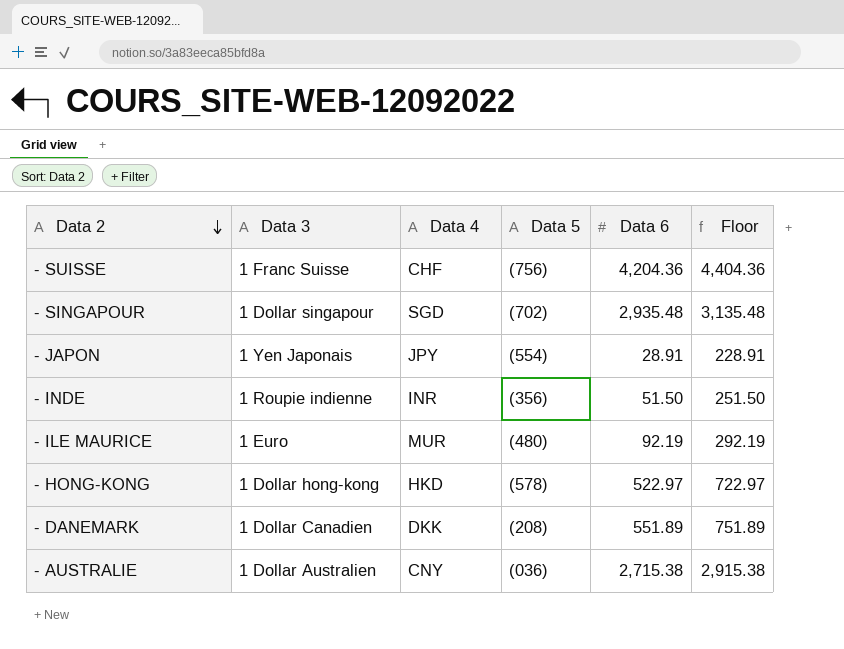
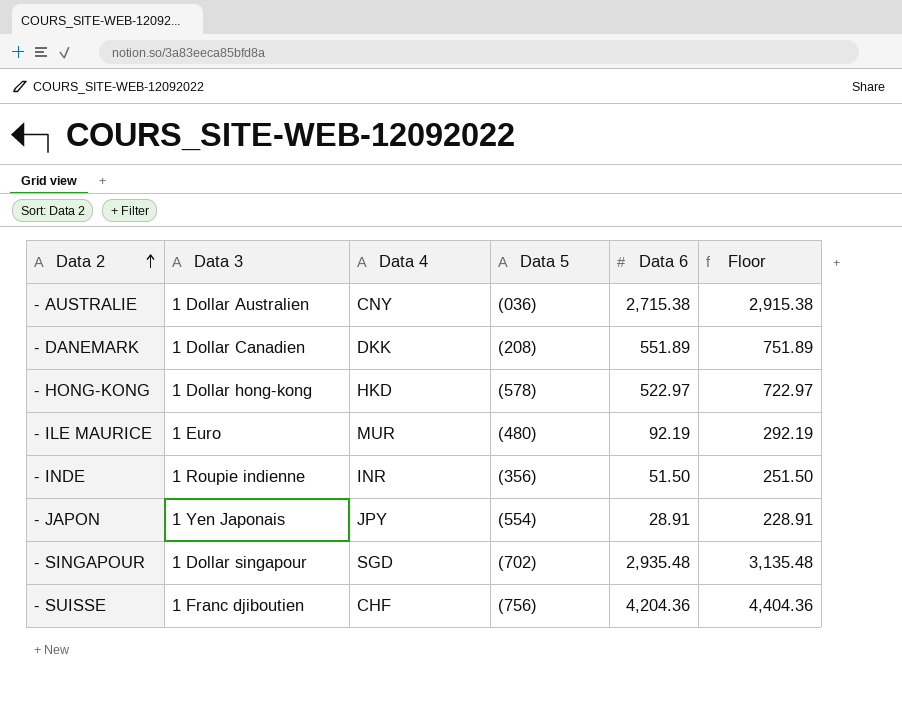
row order: Data 2 descending -> Data 2 ascending
- SUISSE | Data 3: 1 Franc Suisse -> 1 Franc djiboutien

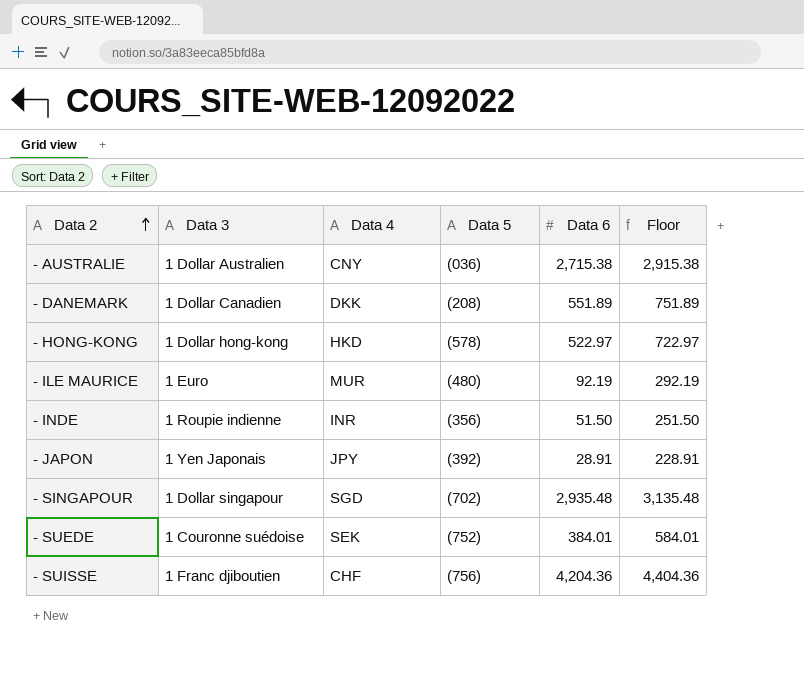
- JAPON | Data 5: (554) -> (392)
row - SUEDE: none -> 1 Couronne suédoise | SEK | (752) | 384.01 | 584.01

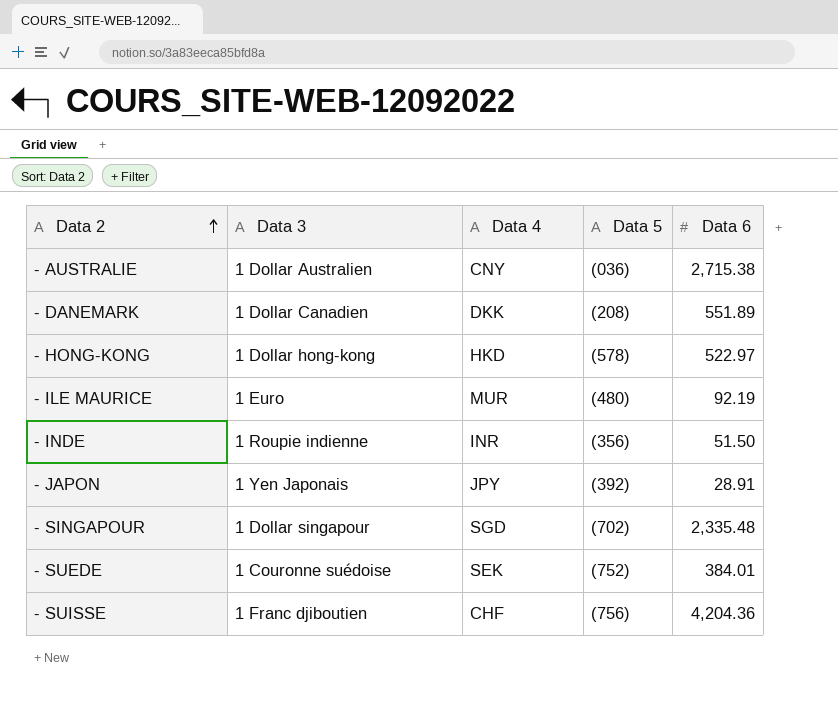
column Floor | formula: [Data 6] + 200 -> none
- SINGAPOUR | Data 6: 2,935.48 -> 2,335.48

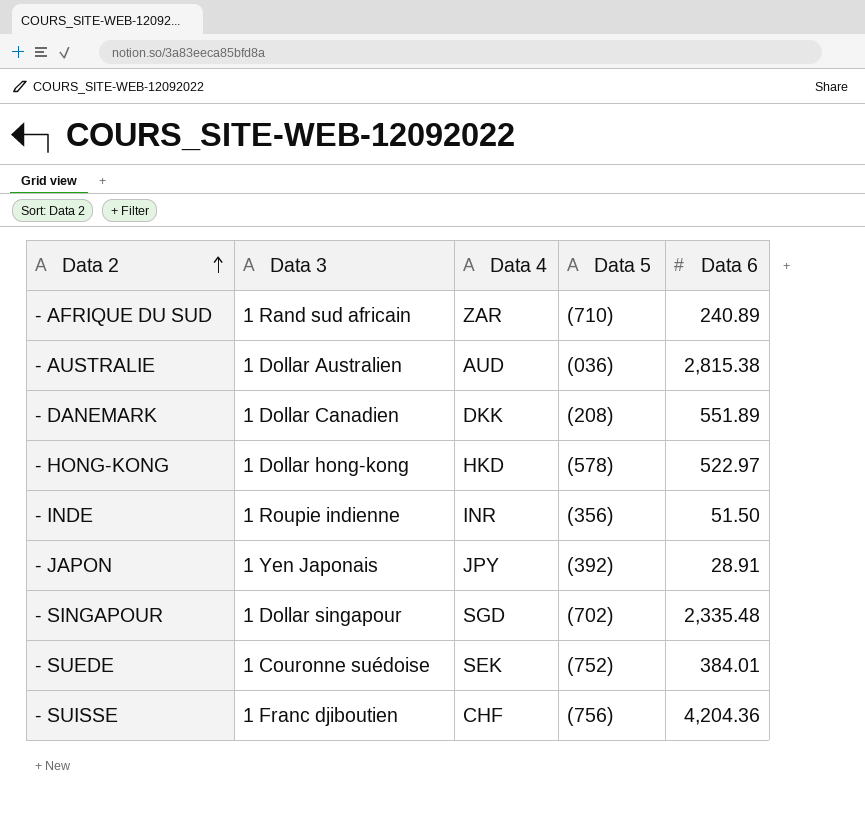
row - ILE MAURICE: 1 Euro | MUR | (480) | 92.19 -> none
row - AFRIQUE DU SUD: none -> 1 Rand sud africain | ZAR | (710) | 240.89
- AUSTRALIE | Data 4: CNY -> AUD
- AUSTRALIE | Data 6: 2,715.38 -> 2,815.38

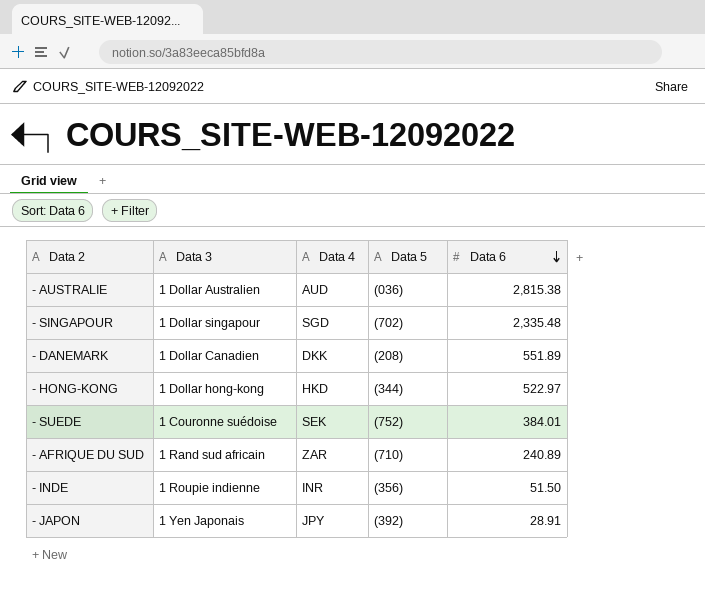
row order: Data 2 ascending -> Data 6 descending
row - SUISSE: 1 Franc djiboutien | CHF | (756) | 4,204.36 -> none
- HONG-KONG | Data 5: (578) -> (344)

